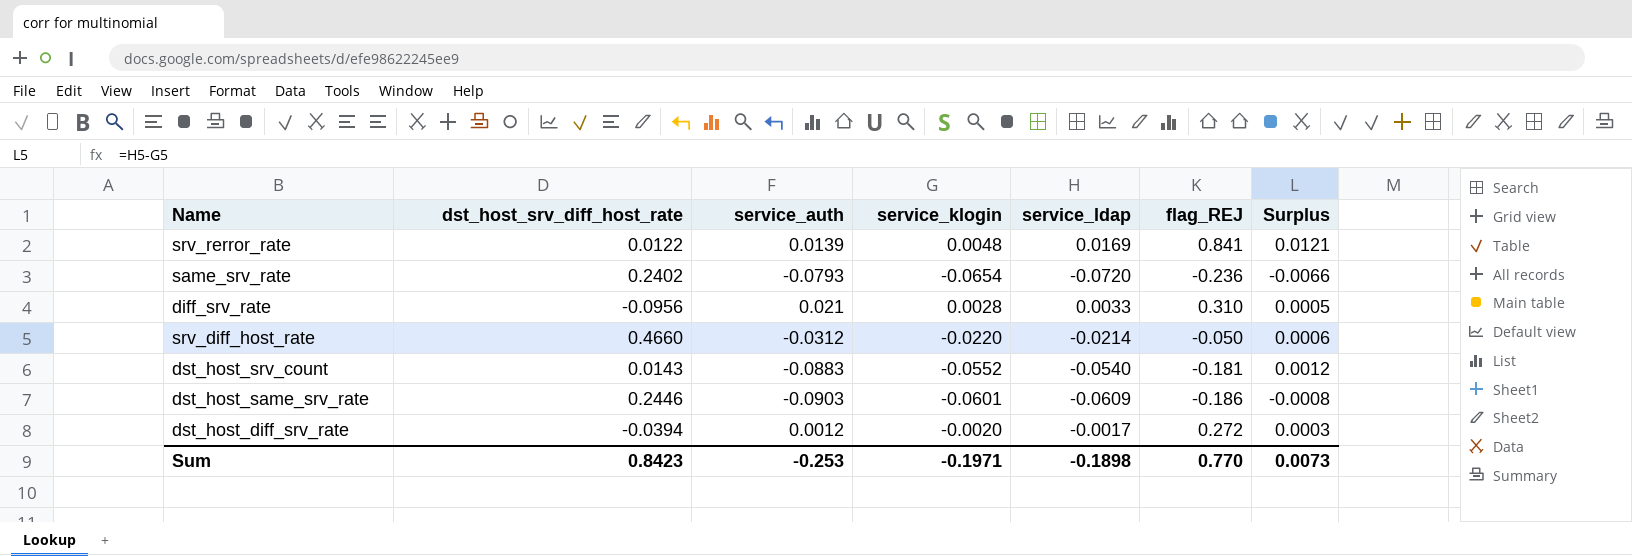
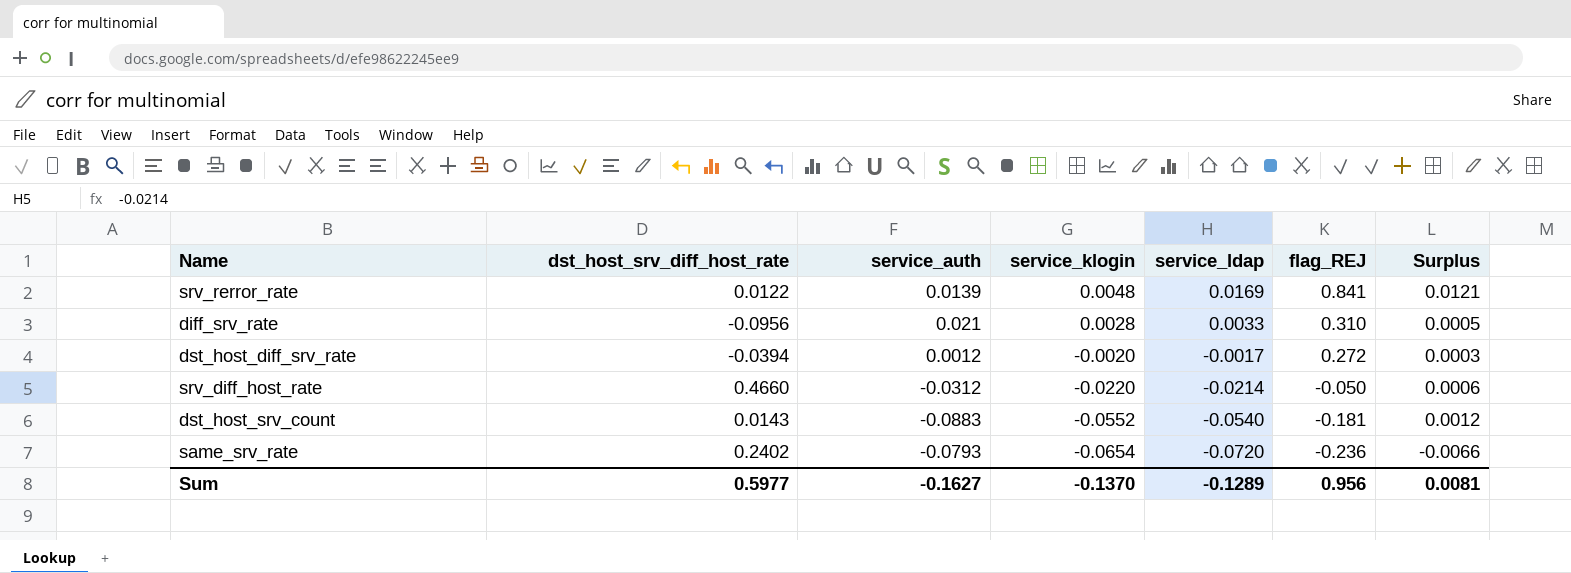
row order: none -> service_klogin descending
row dst_host_same_srv_rate: 0.2446 | -0.0903 | -0.0601 | -0.0609 | -0.186 | -0.0008 -> none
Sum | dst_host_srv_diff_host_rate: 0.8423 -> 0.5977
Sum | service_auth: -0.253 -> -0.1627
Sum | service_klogin: -0.1971 -> -0.1370
Sum | service_ldap: -0.1898 -> -0.1289
Sum | flag_REJ: 0.770 -> 0.956
Sum | Surplus: 0.0073 -> 0.0081

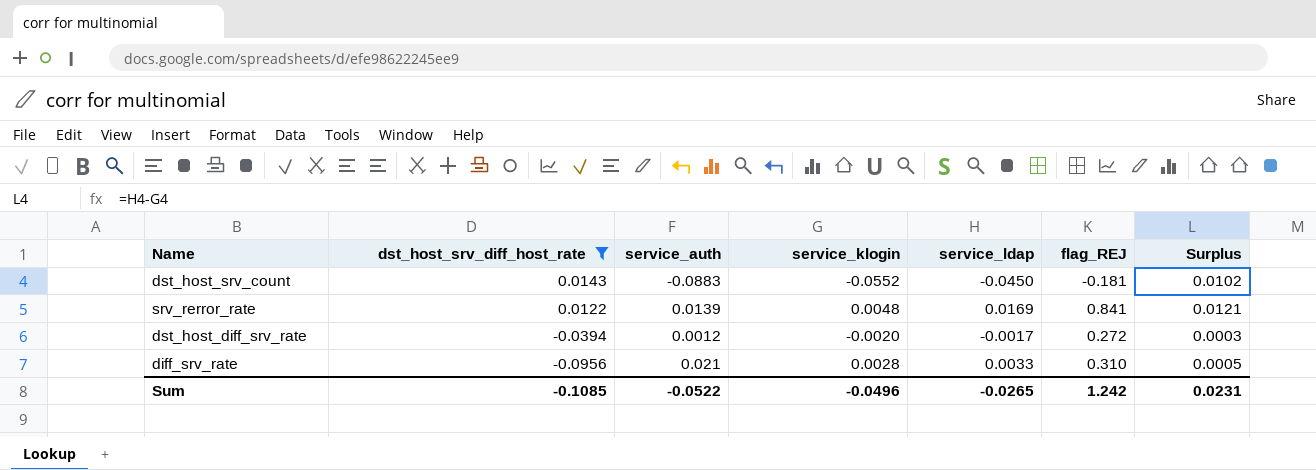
filter: none -> dst_host_srv_diff_host_rate <= 0.0143
row order: service_klogin descending -> dst_host_srv_diff_host_rate descending
dst_host_srv_count | service_ldap: -0.0540 -> -0.0450
dst_host_srv_count | Surplus: 0.0012 -> 0.0102
Sum | dst_host_srv_diff_host_rate: 0.5977 -> -0.1085
Sum | service_auth: -0.1627 -> -0.0522
Sum | service_klogin: -0.1370 -> -0.0496
Sum | service_ldap: -0.1289 -> -0.0265
Sum | flag_REJ: 0.956 -> 1.242
Sum | Surplus: 0.0081 -> 0.0231

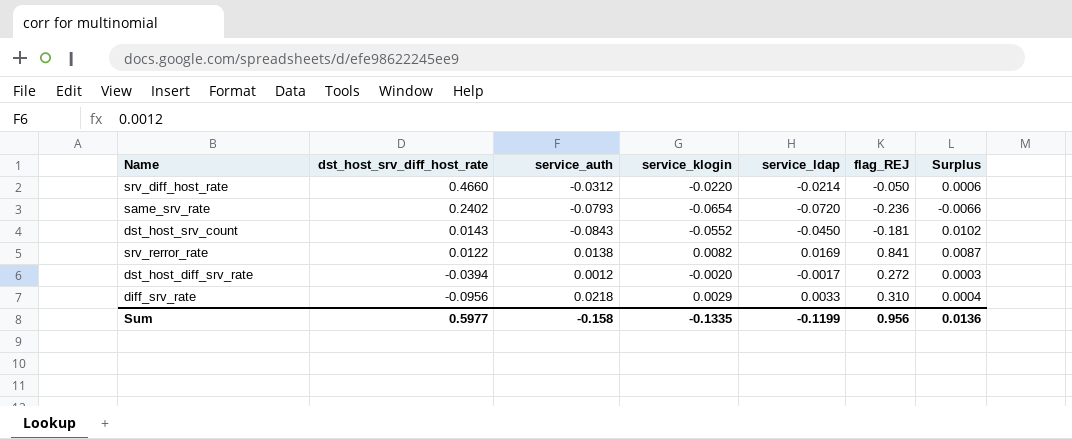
filter: dst_host_srv_diff_host_rate <= 0.0143 -> none
dst_host_srv_count | service_auth: -0.0883 -> -0.0843
srv_rerror_rate | service_auth: 0.0139 -> 0.0138
srv_rerror_rate | service_klogin: 0.0048 -> 0.0082
srv_rerror_rate | Surplus: 0.0121 -> 0.0087
diff_srv_rate | service_auth: 0.021 -> 0.0218
diff_srv_rate | service_klogin: 0.0028 -> 0.0029
diff_srv_rate | Surplus: 0.0005 -> 0.0004
Sum | dst_host_srv_diff_host_rate: -0.1085 -> 0.5977
Sum | service_auth: -0.0522 -> -0.158
Sum | service_klogin: -0.0496 -> -0.1335
Sum | service_ldap: -0.0265 -> -0.1199
Sum | flag_REJ: 1.242 -> 0.956
Sum | Surplus: 0.0231 -> 0.0136

